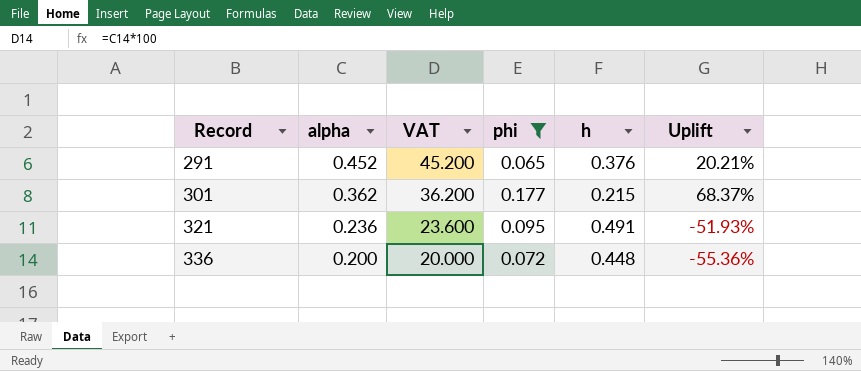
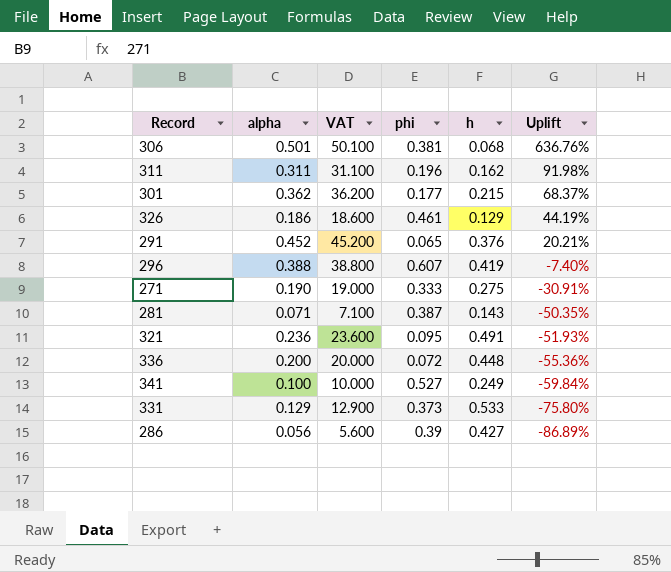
filter: phi <= 0.177 -> none
row order: Record ascending -> Uplift descending

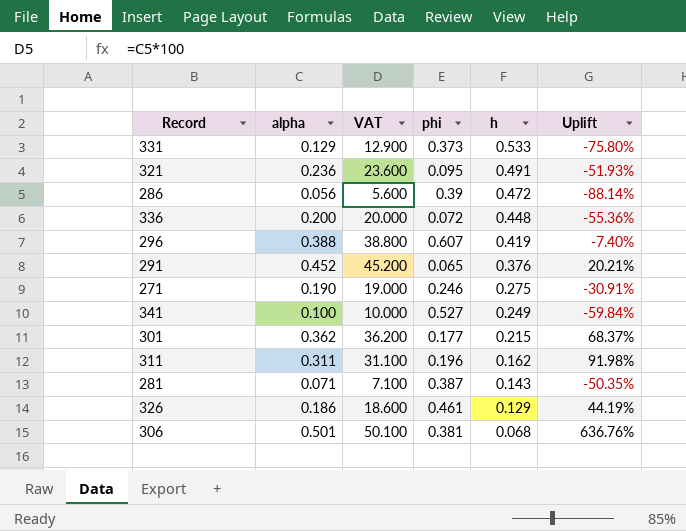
row order: Uplift descending -> h descending
286 | h: 0.427 -> 0.472
286 | Uplift: -86.89% -> -88.14%
271 | phi: 0.333 -> 0.246

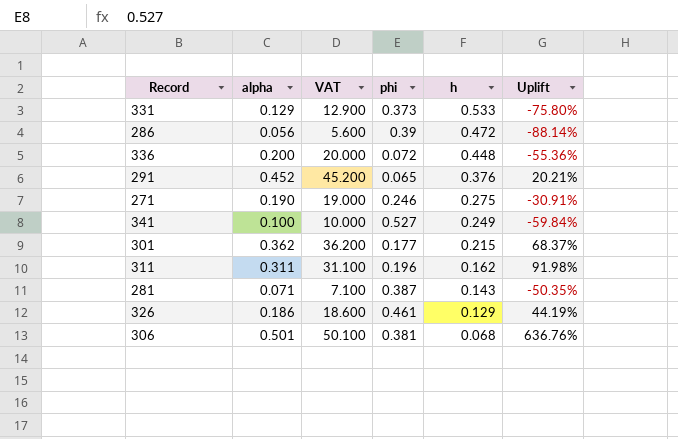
row 321: 0.236 | 23.600 | 0.095 | 0.491 | -51.93% -> none
row 296: 0.388 | 38.800 | 0.607 | 0.419 | -7.40% -> none

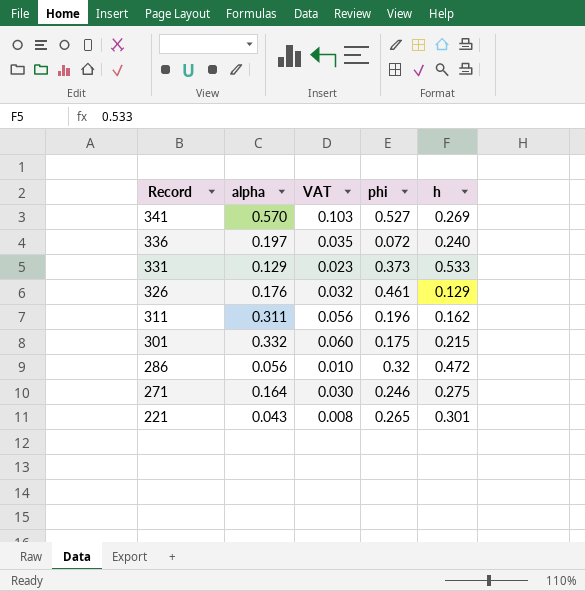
row order: h descending -> Record descending
column Uplift | formula: ([alpha] - [h]) / [h] -> none
column VAT | formula: [alpha] * 100 -> [alpha] * 0.18
row 291: 0.452 | 45.200 | 0.065 | 0.376 | 20.21% -> none
row 281: 0.071 | 7.100 | 0.387 | 0.143 | -50.35% -> none
row 306: 0.501 | 50.100 | 0.381 | 0.068 | 636.76% -> none
341 | alpha: 0.100 -> 0.570
341 | h: 0.249 -> 0.269
336 | alpha: 0.200 -> 0.197
336 | h: 0.448 -> 0.240
326 | alpha: 0.186 -> 0.176
301 | alpha: 0.362 -> 0.332
301 | phi: 0.177 -> 0.175
286 | phi: 0.39 -> 0.32
271 | alpha: 0.190 -> 0.164
row 221: none -> 0.043 | 0.008 | 0.265 | 0.301

